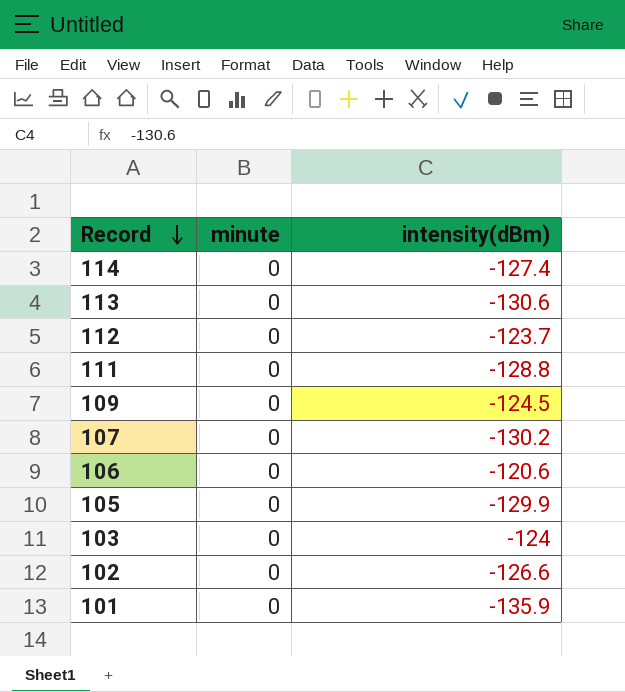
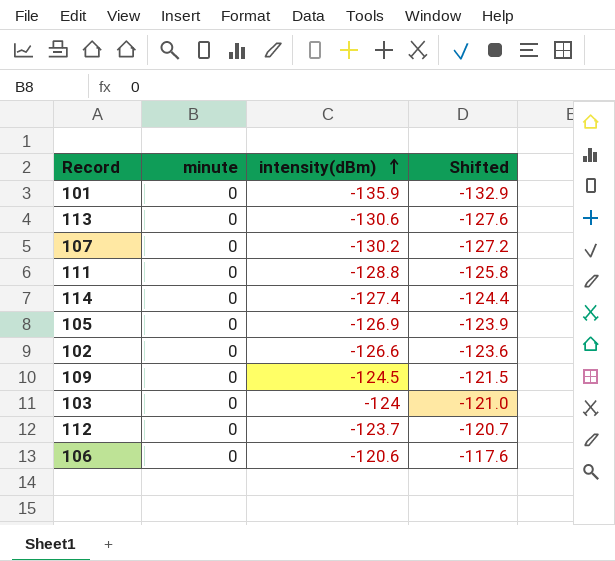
row order: Record descending -> intensity(dBm) ascending
column Shifted | formula: none -> [intensity(dBm)] + 3
105 | intensity(dBm): -129.9 -> -126.9

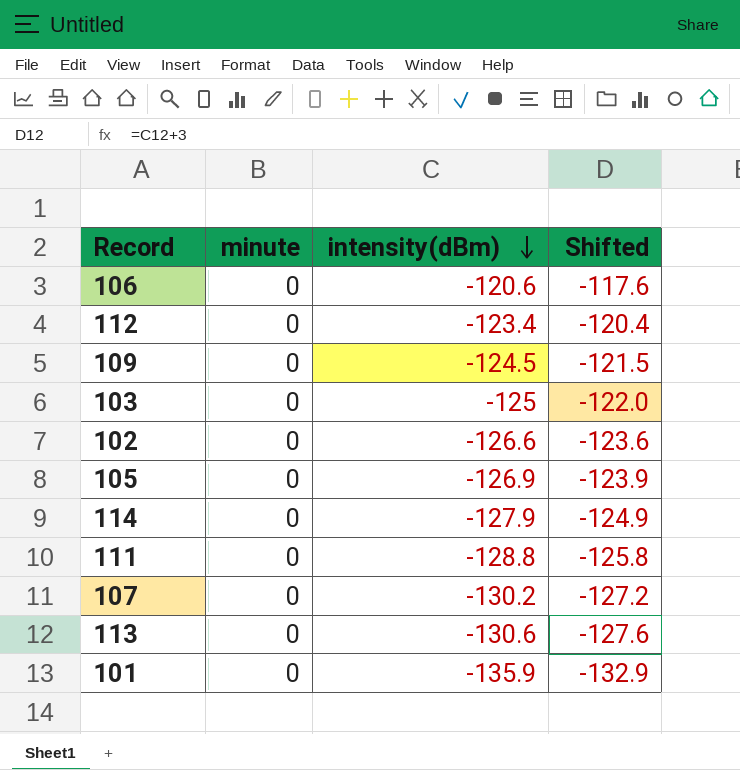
row order: intensity(dBm) ascending -> intensity(dBm) descending
112 | intensity(dBm): -123.7 -> -123.4
112 | Shifted: -120.7 -> -120.4
103 | intensity(dBm): -124 -> -125
103 | Shifted: -121.0 -> -122.0
114 | intensity(dBm): -127.4 -> -127.9
114 | Shifted: -124.4 -> -124.9

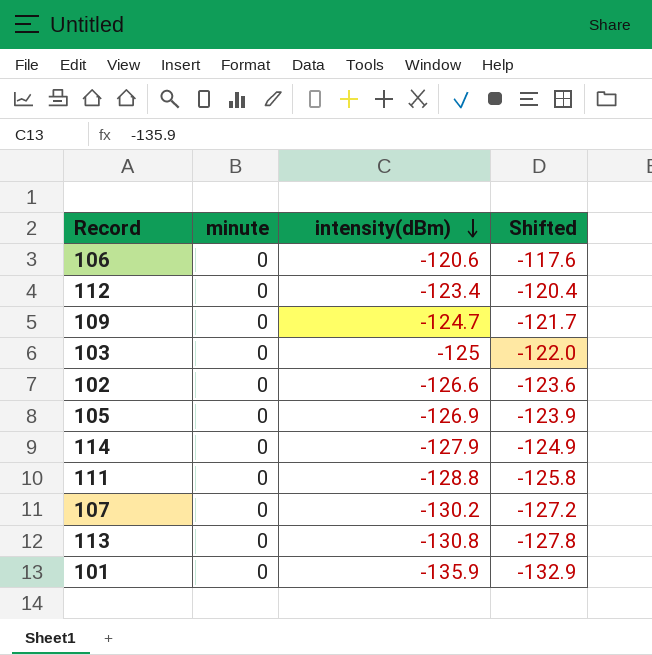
109 | intensity(dBm): -124.5 -> -124.7
109 | Shifted: -121.5 -> -121.7
113 | intensity(dBm): -130.6 -> -130.8
113 | Shifted: -127.6 -> -127.8

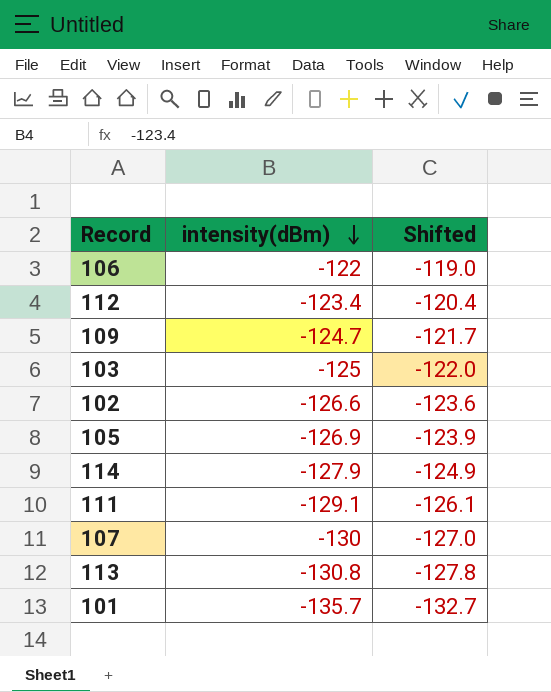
column minute | position: 2 -> none
106 | intensity(dBm): -120.6 -> -122
106 | Shifted: -117.6 -> -119.0
111 | intensity(dBm): -128.8 -> -129.1
111 | Shifted: -125.8 -> -126.1
107 | intensity(dBm): -130.2 -> -130
107 | Shifted: -127.2 -> -127.0
101 | intensity(dBm): -135.9 -> -135.7
101 | Shifted: -132.9 -> -132.7

